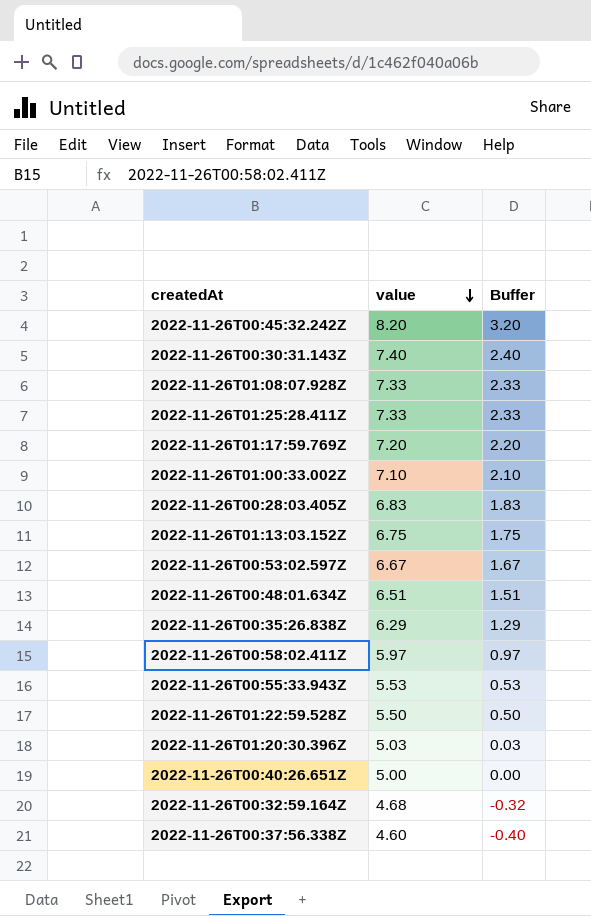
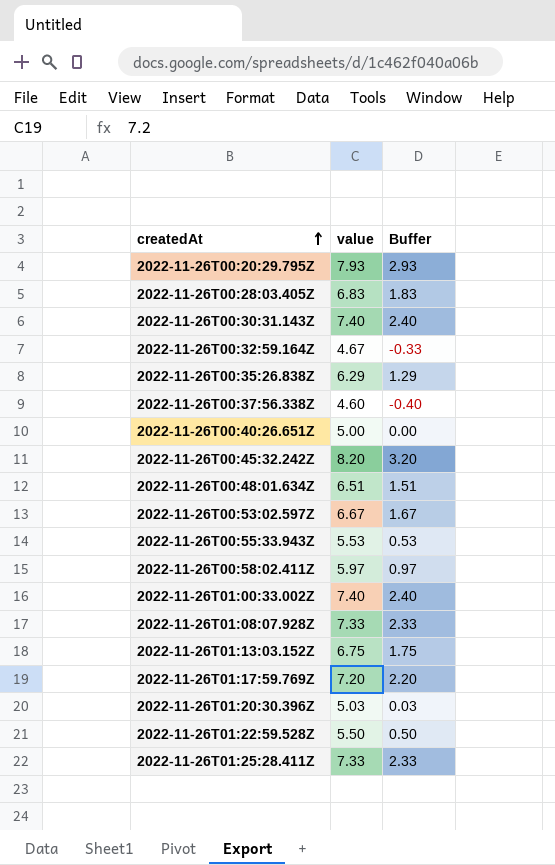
row order: value descending -> createdAt ascending
row 2022-11-26T00:20:29.795Z: none -> 7.93 | 2.93
2022-11-26T00:32:59.164Z | value: 4.68 -> 4.67
2022-11-26T00:32:59.164Z | Buffer: -0.32 -> -0.33
2022-11-26T01:00:33.002Z | value: 7.10 -> 7.40
2022-11-26T01:00:33.002Z | Buffer: 2.10 -> 2.40

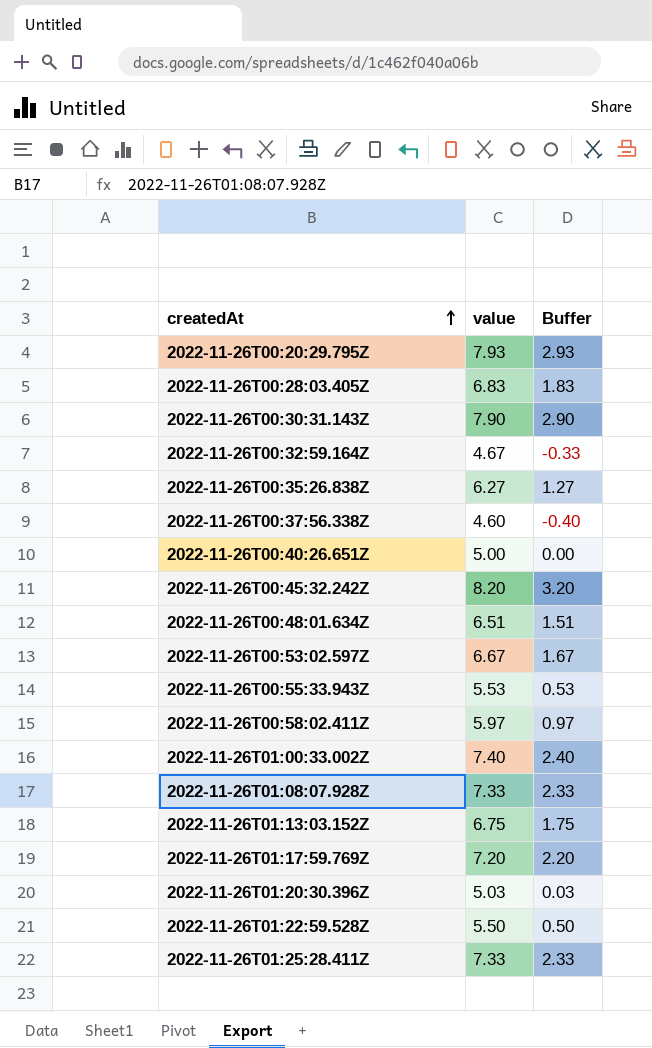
2022-11-26T00:30:31.143Z | value: 7.40 -> 7.90
2022-11-26T00:30:31.143Z | Buffer: 2.40 -> 2.90
2022-11-26T00:35:26.838Z | value: 6.29 -> 6.27
2022-11-26T00:35:26.838Z | Buffer: 1.29 -> 1.27

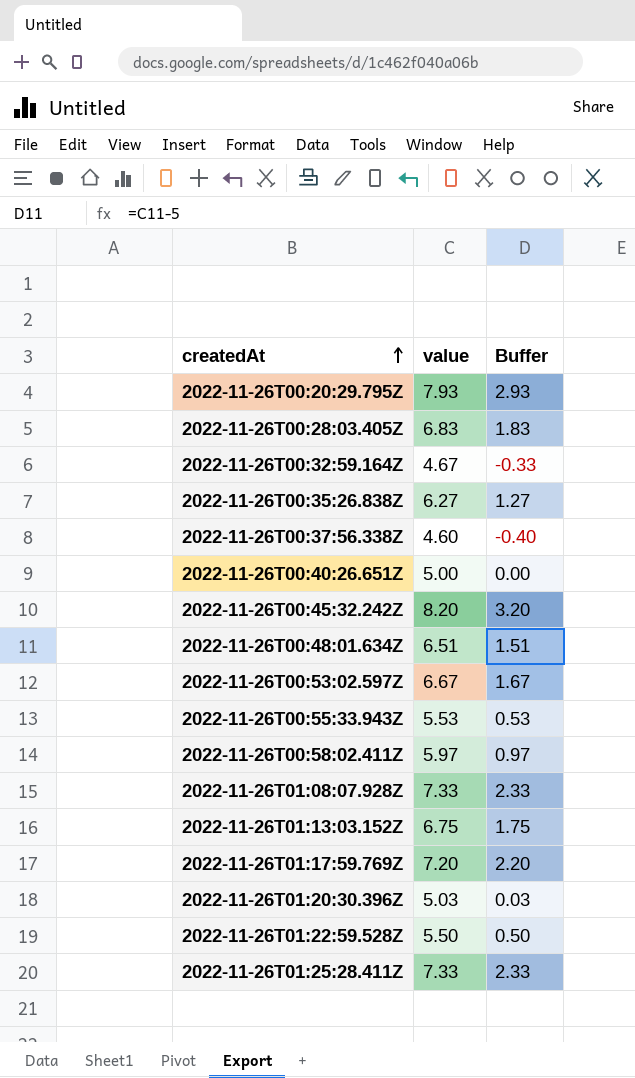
row 2022-11-26T00:30:31.143Z: 7.90 | 2.90 -> none
row 2022-11-26T01:00:33.002Z: 7.40 | 2.40 -> none

